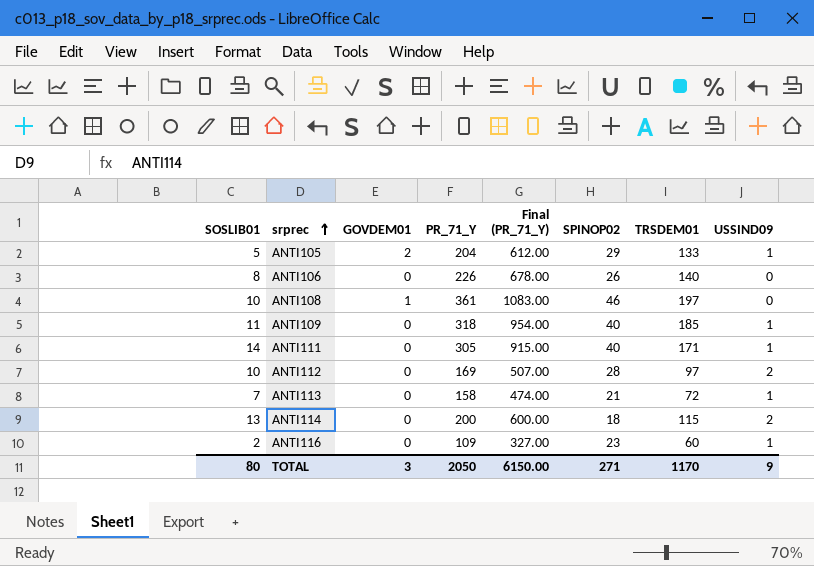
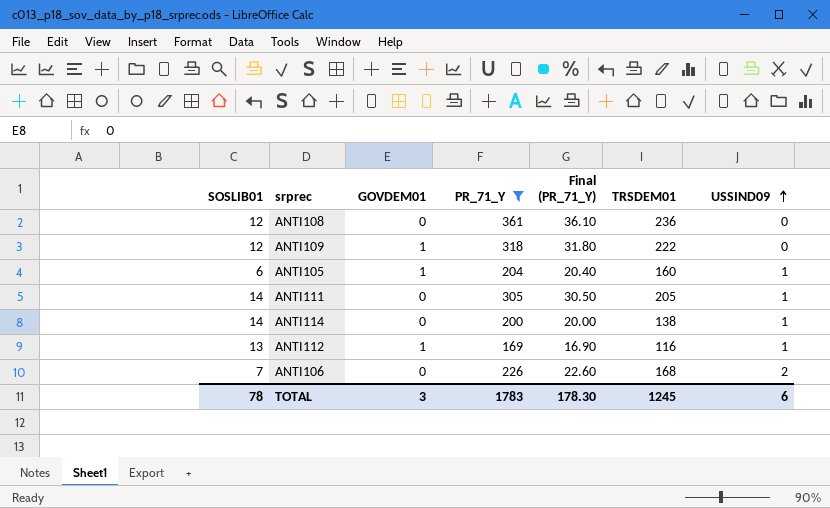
filter: none -> PR_71_Y >= 169
row order: srprec ascending -> USSIND09 ascending
column SPINOP02 | position: 6 -> none
column Final (PR_71_Y) | formula: [PR_71_Y] * 3 -> [PR_71_Y] * 0.1
ANTI108 | SOSLIB01: 10 -> 12
ANTI108 | GOVDEM01: 1 -> 0
ANTI108 | TRSDEM01: 197 -> 236
ANTI109 | SOSLIB01: 11 -> 12
ANTI109 | GOVDEM01: 0 -> 1
ANTI109 | TRSDEM01: 185 -> 222
ANTI109 | USSIND09: 1 -> 0
ANTI105 | SOSLIB01: 5 -> 6
ANTI105 | GOVDEM01: 2 -> 1
ANTI105 | TRSDEM01: 133 -> 160
ANTI111 | TRSDEM01: 171 -> 205
ANTI114 | SOSLIB01: 13 -> 14
ANTI114 | TRSDEM01: 115 -> 138
ANTI114 | USSIND09: 2 -> 1
ANTI112 | SOSLIB01: 10 -> 13
ANTI112 | GOVDEM01: 0 -> 1
ANTI112 | TRSDEM01: 97 -> 116
ANTI112 | USSIND09: 2 -> 1
ANTI106 | SOSLIB01: 8 -> 7
ANTI106 | TRSDEM01: 140 -> 168
ANTI106 | USSIND09: 0 -> 2
TOTAL | SOSLIB01: 80 -> 78
TOTAL | PR_71_Y: 2050 -> 1783
TOTAL | Final (PR_71_Y): 6150.00 -> 178.30
TOTAL | TRSDEM01: 1170 -> 1245
TOTAL | USSIND09: 9 -> 6

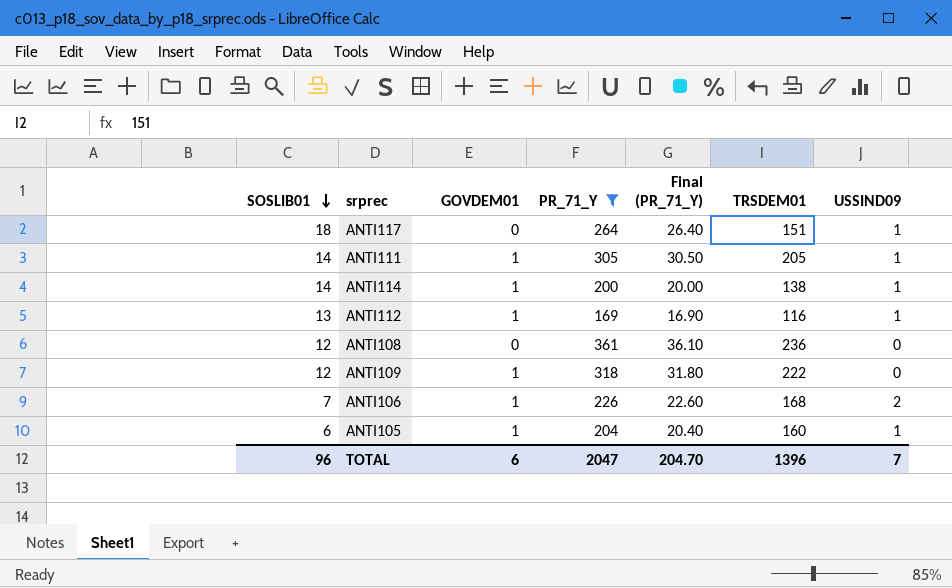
row order: USSIND09 ascending -> SOSLIB01 descending
row ANTI117: none -> 18 | 0 | 264 | 26.40 | 151 | 1
ANTI111 | GOVDEM01: 0 -> 1
ANTI114 | GOVDEM01: 0 -> 1
ANTI106 | GOVDEM01: 0 -> 1
TOTAL | SOSLIB01: 78 -> 96
TOTAL | GOVDEM01: 3 -> 6
TOTAL | PR_71_Y: 1783 -> 2047
TOTAL | Final (PR_71_Y): 178.30 -> 204.70
TOTAL | TRSDEM01: 1245 -> 1396
TOTAL | USSIND09: 6 -> 7

